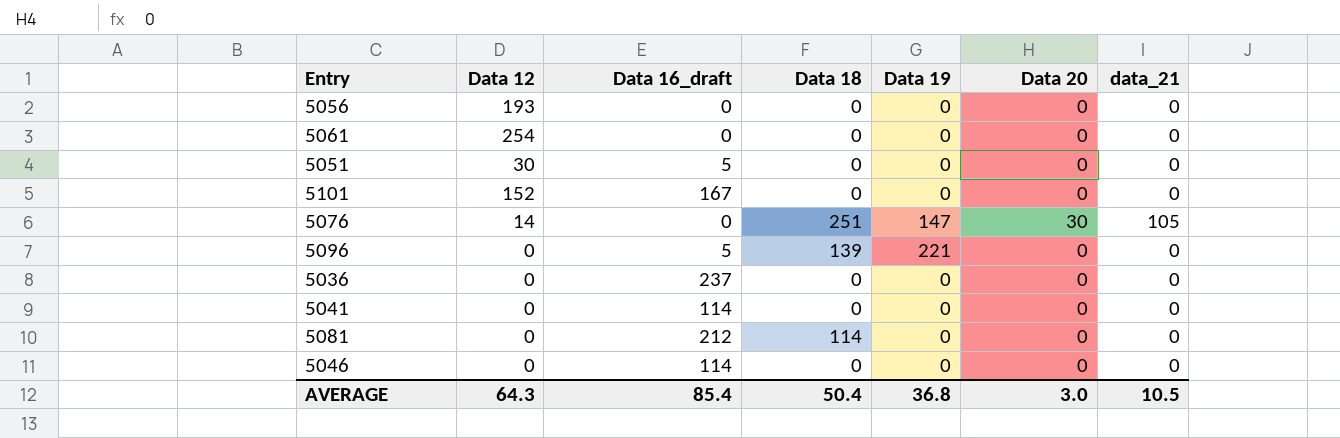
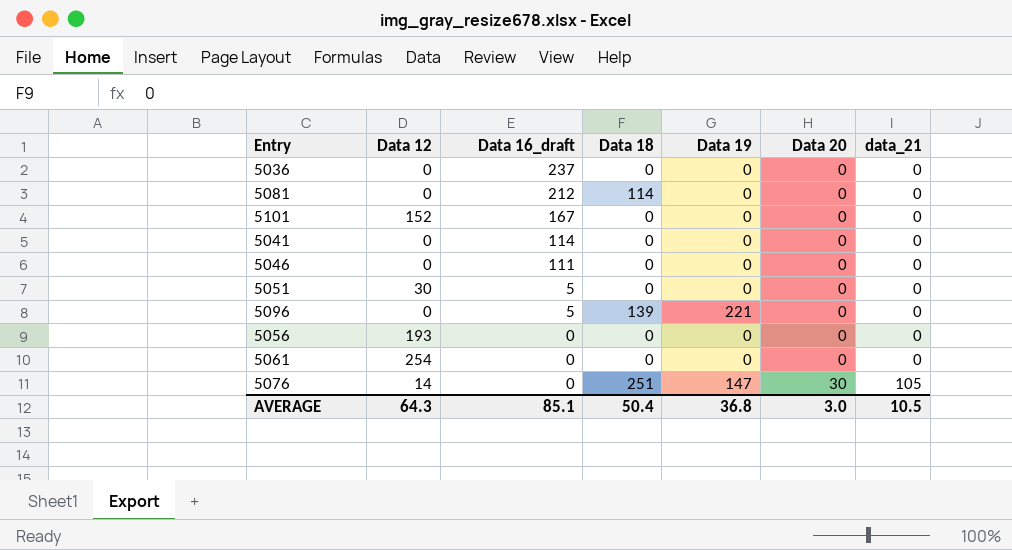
row order: none -> Data 16_draft descending
5046 | Data 16_draft: 114 -> 111
AVERAGE | Data 16_draft: 85.4 -> 85.1

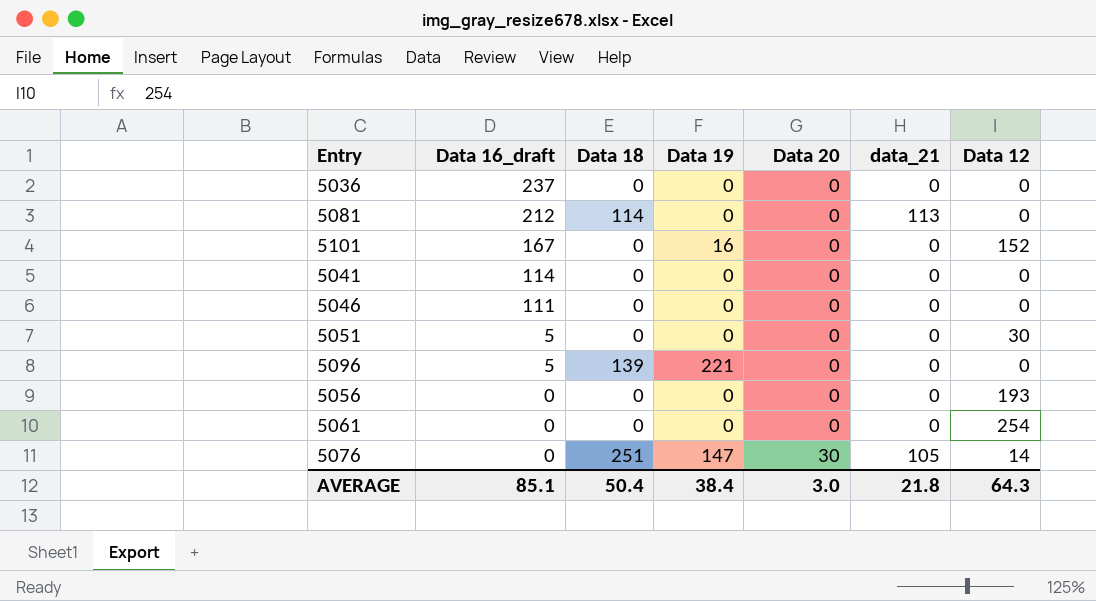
column Data 12 | position: 2 -> 7
5081 | data_21: 0 -> 113
5101 | Data 19: 0 -> 16
AVERAGE | Data 19: 36.8 -> 38.4
AVERAGE | data_21: 10.5 -> 21.8

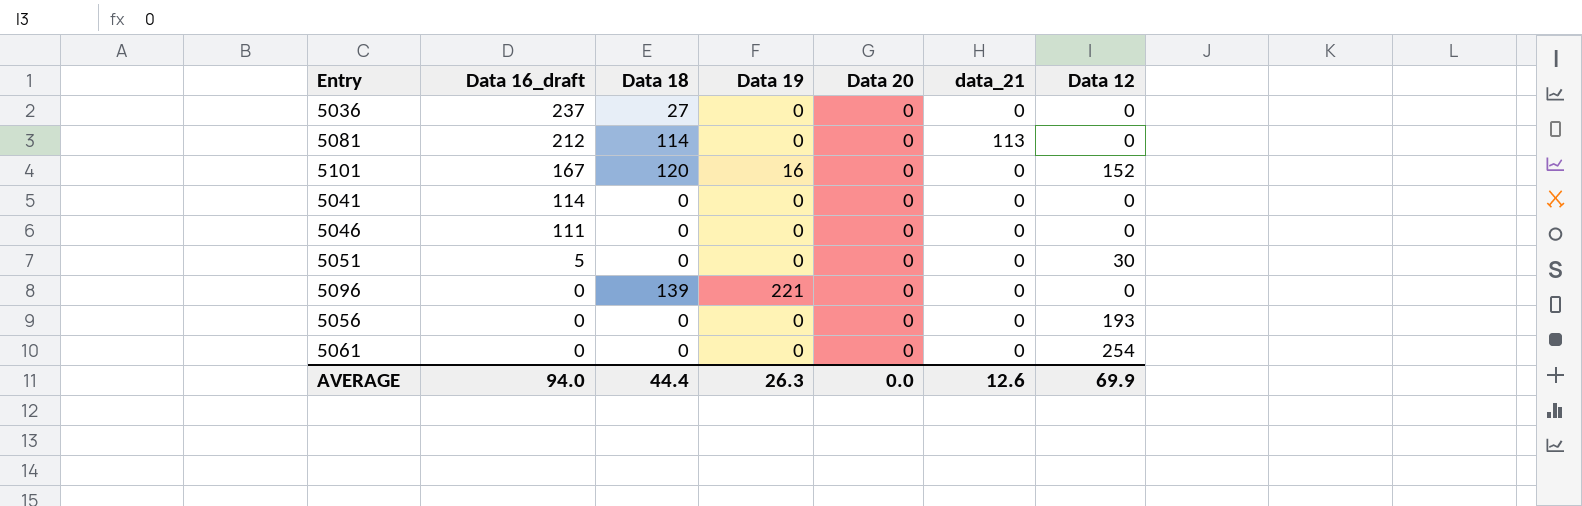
row 5076: 0 | 251 | 147 | 30 | 105 | 14 -> none
5036 | Data 18: 0 -> 27
5101 | Data 18: 0 -> 120
5096 | Data 16_draft: 5 -> 0
AVERAGE | Data 16_draft: 85.1 -> 94.0
AVERAGE | Data 18: 50.4 -> 44.4
AVERAGE | Data 19: 38.4 -> 26.3
AVERAGE | Data 20: 3.0 -> 0.0
AVERAGE | data_21: 21.8 -> 12.6
AVERAGE | Data 12: 64.3 -> 69.9

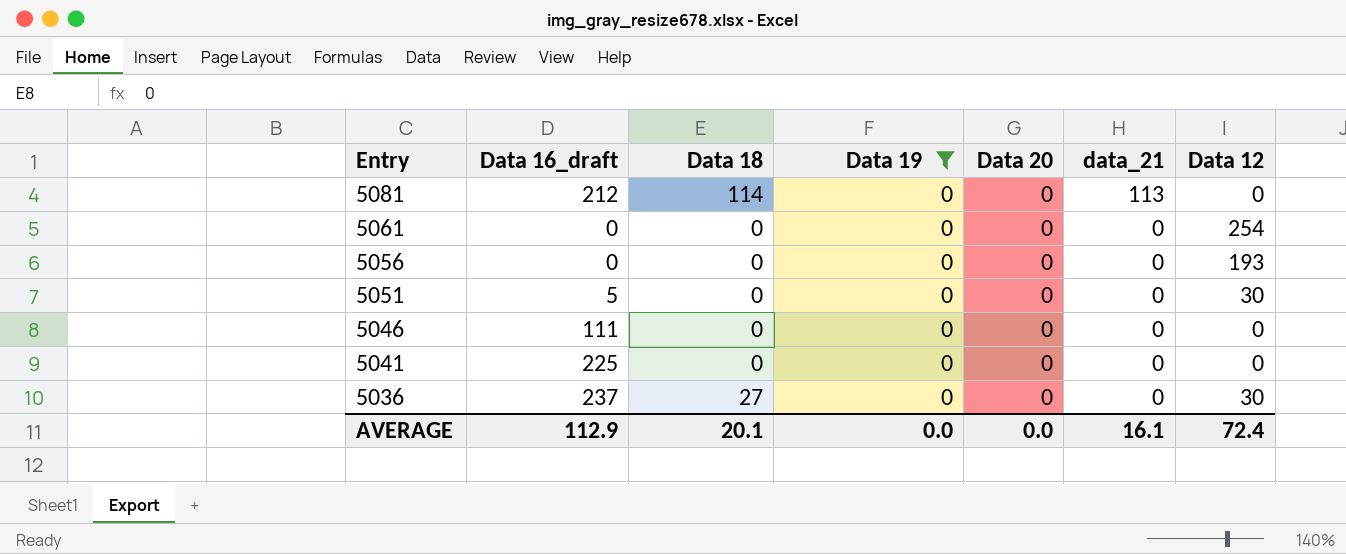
filter: none -> Data 19 = 0
row order: Data 16_draft descending -> Entry descending
5041 | Data 16_draft: 114 -> 225
5036 | Data 12: 0 -> 30
AVERAGE | Data 16_draft: 94.0 -> 112.9
AVERAGE | Data 18: 44.4 -> 20.1
AVERAGE | Data 19: 26.3 -> 0.0
AVERAGE | data_21: 12.6 -> 16.1
AVERAGE | Data 12: 69.9 -> 72.4

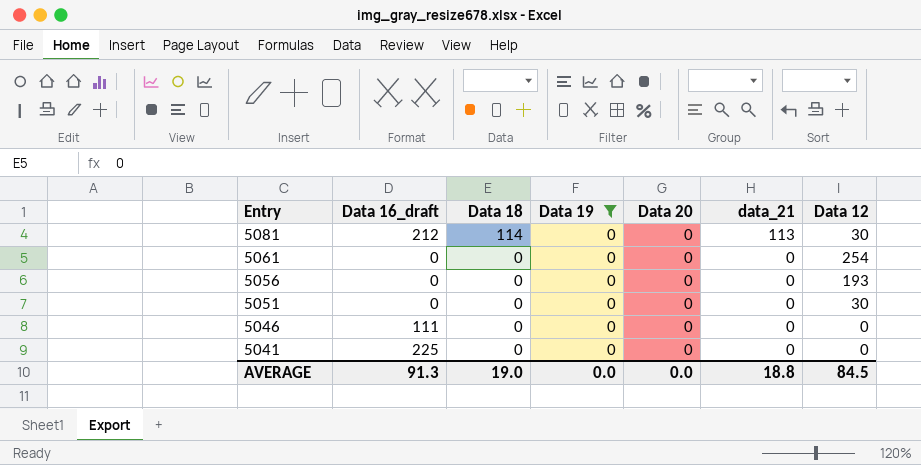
row 5036: 237 | 27 | 0 | 0 | 0 | 30 -> none
5081 | Data 12: 0 -> 30
5051 | Data 16_draft: 5 -> 0
AVERAGE | Data 16_draft: 112.9 -> 91.3
AVERAGE | Data 18: 20.1 -> 19.0
AVERAGE | data_21: 16.1 -> 18.8
AVERAGE | Data 12: 72.4 -> 84.5

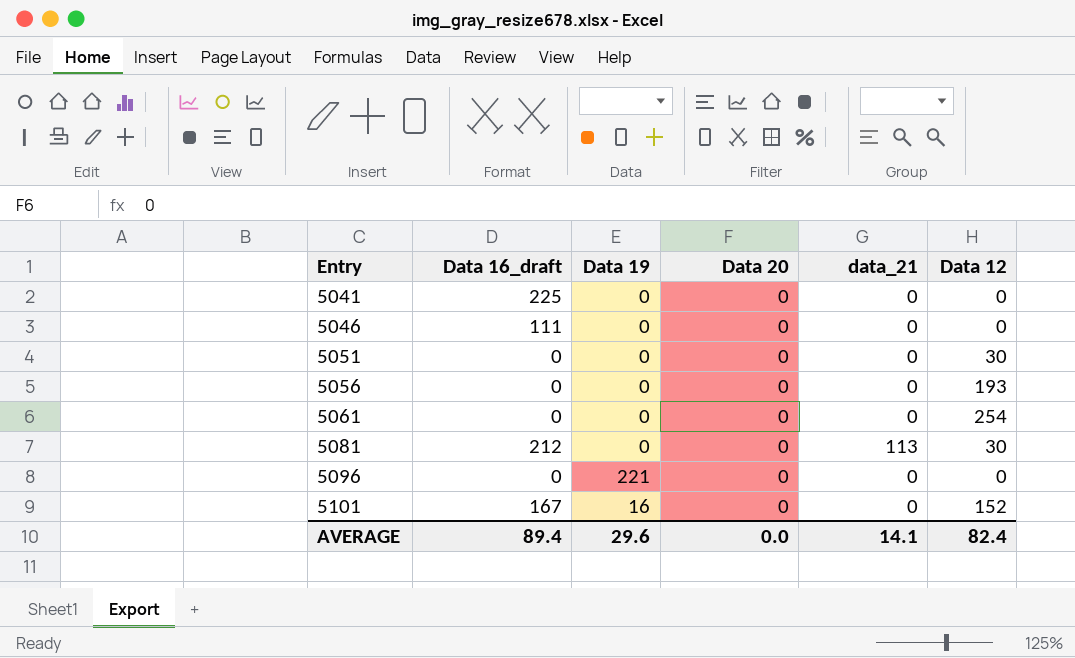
filter: Data 19 = 0 -> none
row order: Entry descending -> Entry ascending
column Data 18 | position: 3 -> none
AVERAGE | Data 16_draft: 91.3 -> 89.4
AVERAGE | Data 19: 0.0 -> 29.6
AVERAGE | data_21: 18.8 -> 14.1
AVERAGE | Data 12: 84.5 -> 82.4

